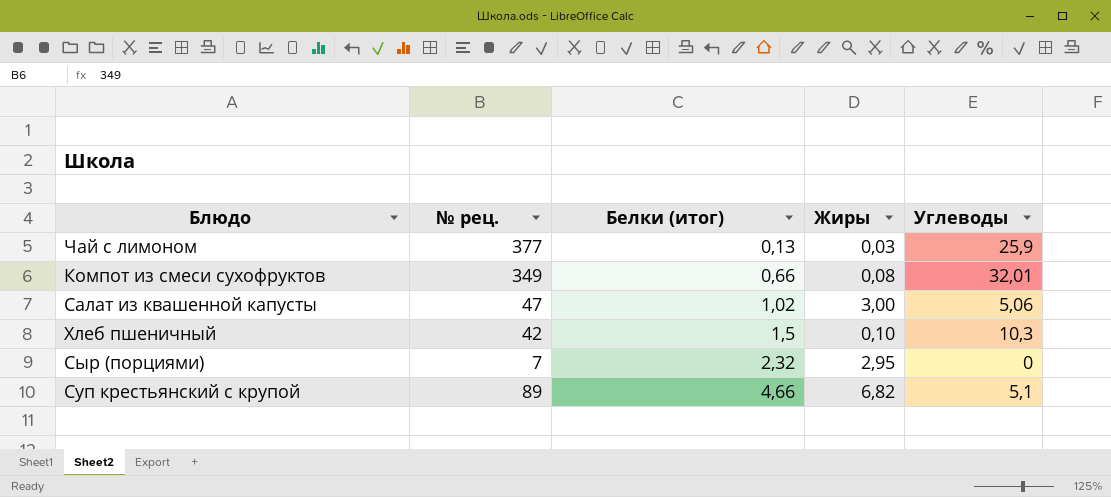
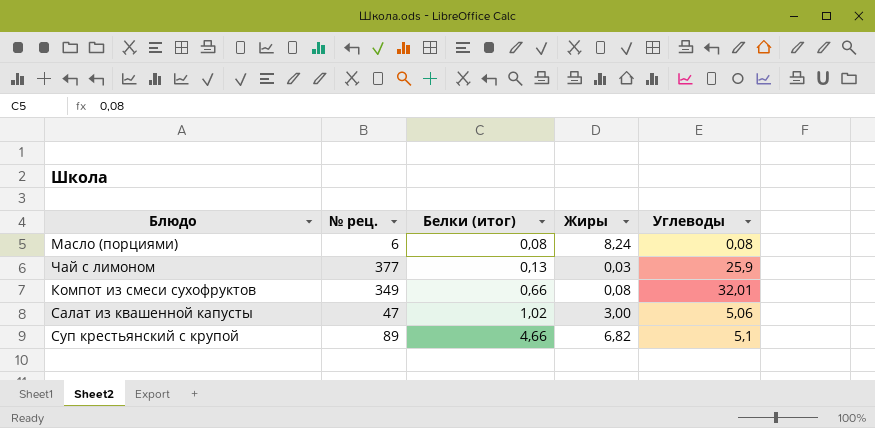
row Хлеб пшеничный: 42 | 1,5 | 0,10 | 10,3 -> none
row Сыр (порциями): 7 | 2,32 | 2,95 | 0 -> none
row Масло (порциями): none -> 6 | 0,08 | 8,24 | 0,08

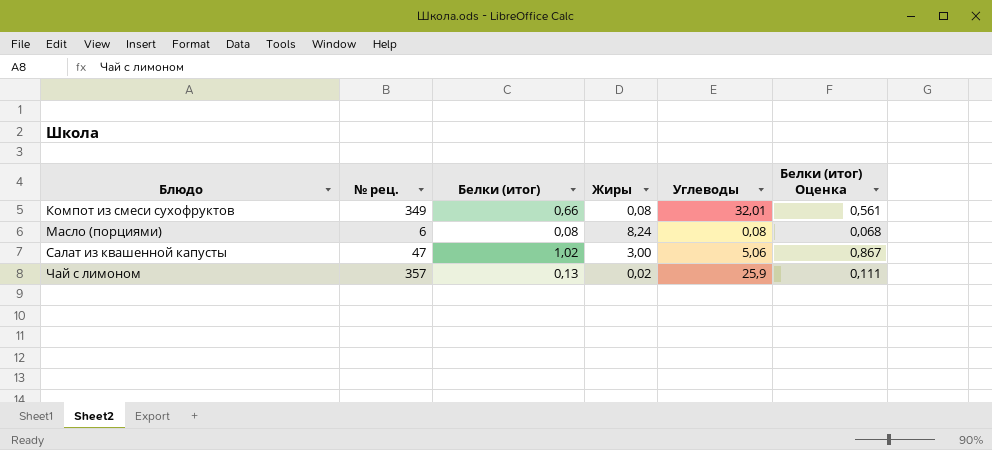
row order: Белки (итог) ascending -> Блюдо ascending
column Белки (итог) Оценка | formula: none -> [Белки (итог)] * 0,85
row Суп крестьянский с крупой: 89 | 4,66 | 6,82 | 5,1 -> none
Чай с лимоном | № рец.: 377 -> 357
Чай с лимоном | Жиры: 0,03 -> 0,02

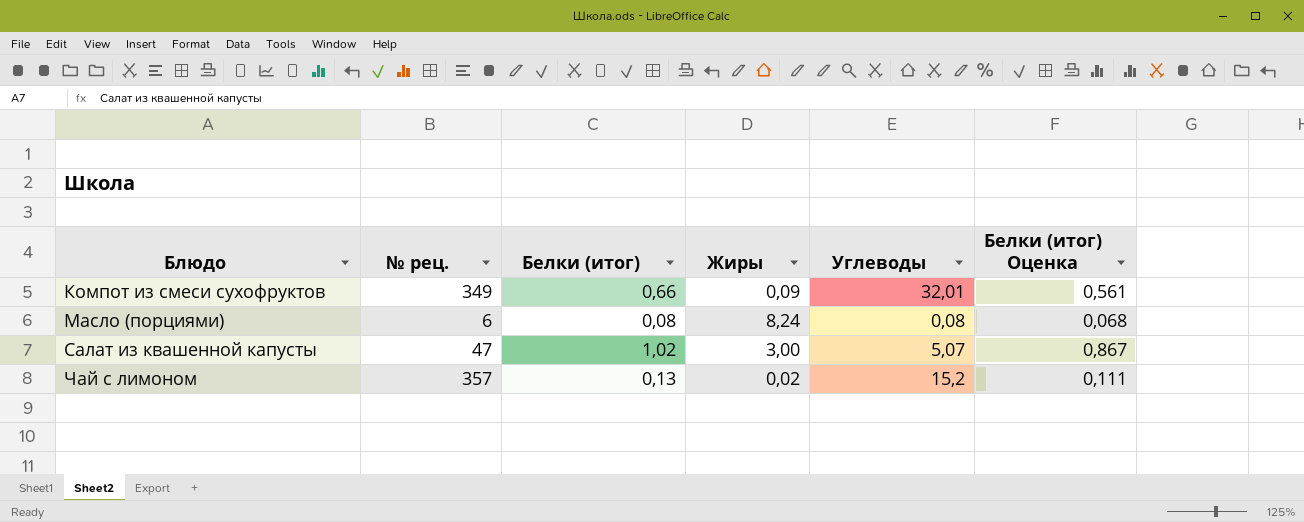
Компот из смеси сухофруктов | Жиры: 0,08 -> 0,09
Салат из квашенной капусты | Углеводы: 5,06 -> 5,07
Чай с лимоном | Углеводы: 25,9 -> 15,2

